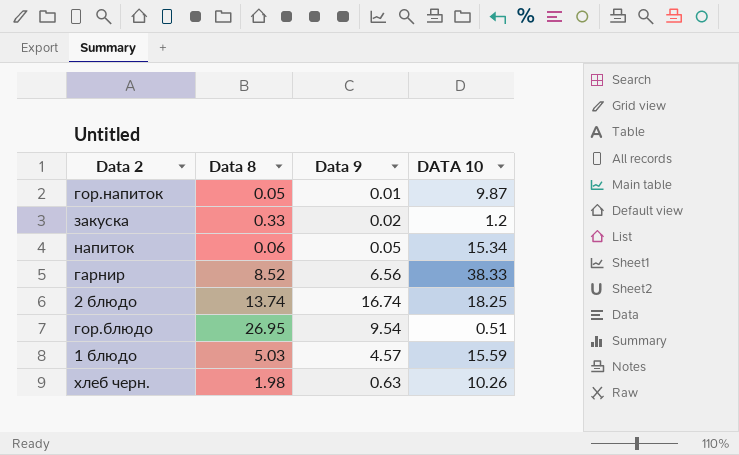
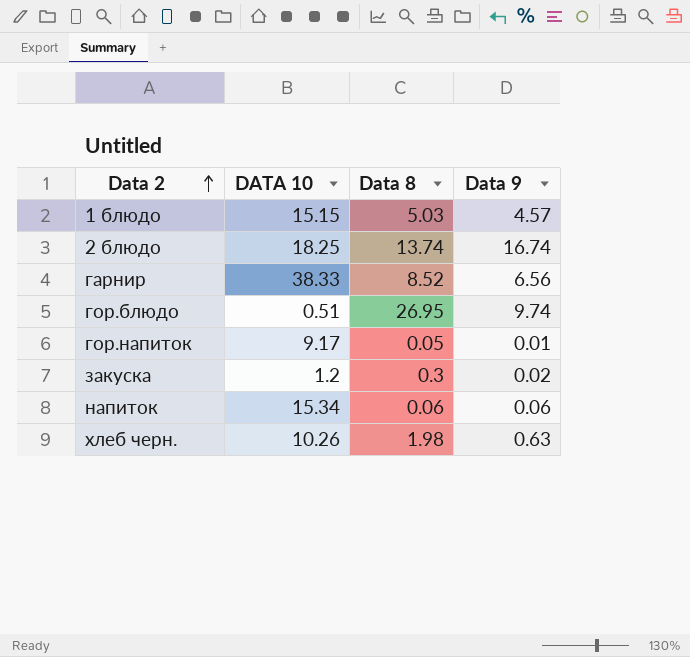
row order: none -> Data 2 ascending
column DATA 10 | position: 4 -> 2
1 блюдо | DATA 10: 15.59 -> 15.15
гор.блюдо | Data 9: 9.54 -> 9.74
гор.напиток | DATA 10: 9.87 -> 9.17
закуска | Data 8: 0.33 -> 0.3
напиток | Data 9: 0.05 -> 0.06

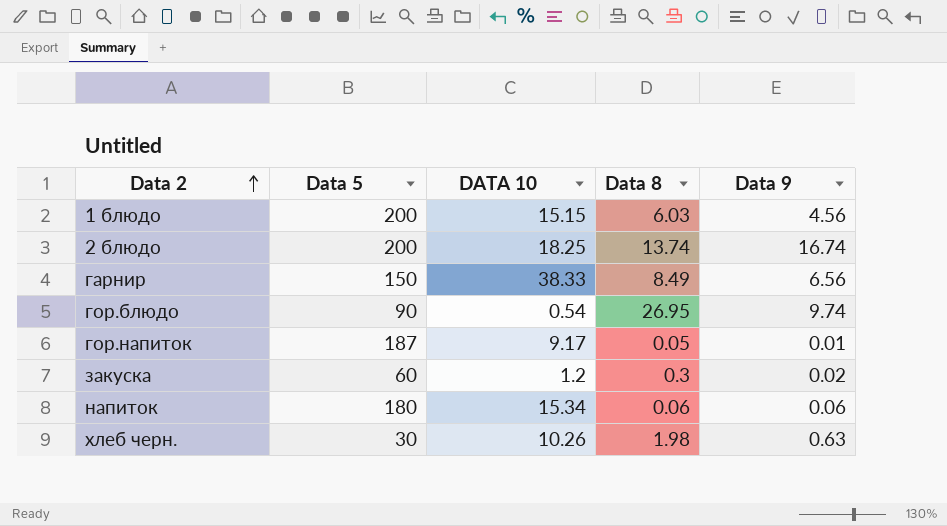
column Data 5 | position: none -> 2
1 блюдо | Data 8: 5.03 -> 6.03
1 блюдо | Data 9: 4.57 -> 4.56
гарнир | Data 8: 8.52 -> 8.49
гор.блюдо | DATA 10: 0.51 -> 0.54

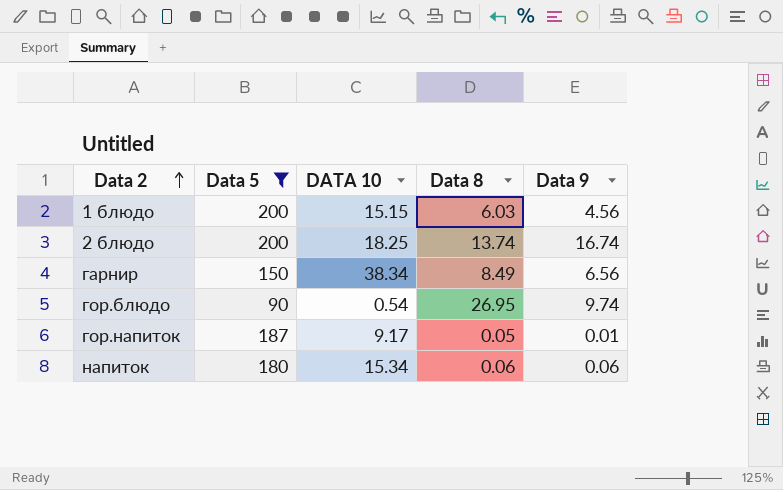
filter: none -> Data 5 >= 90
гарнир | DATA 10: 38.33 -> 38.34

